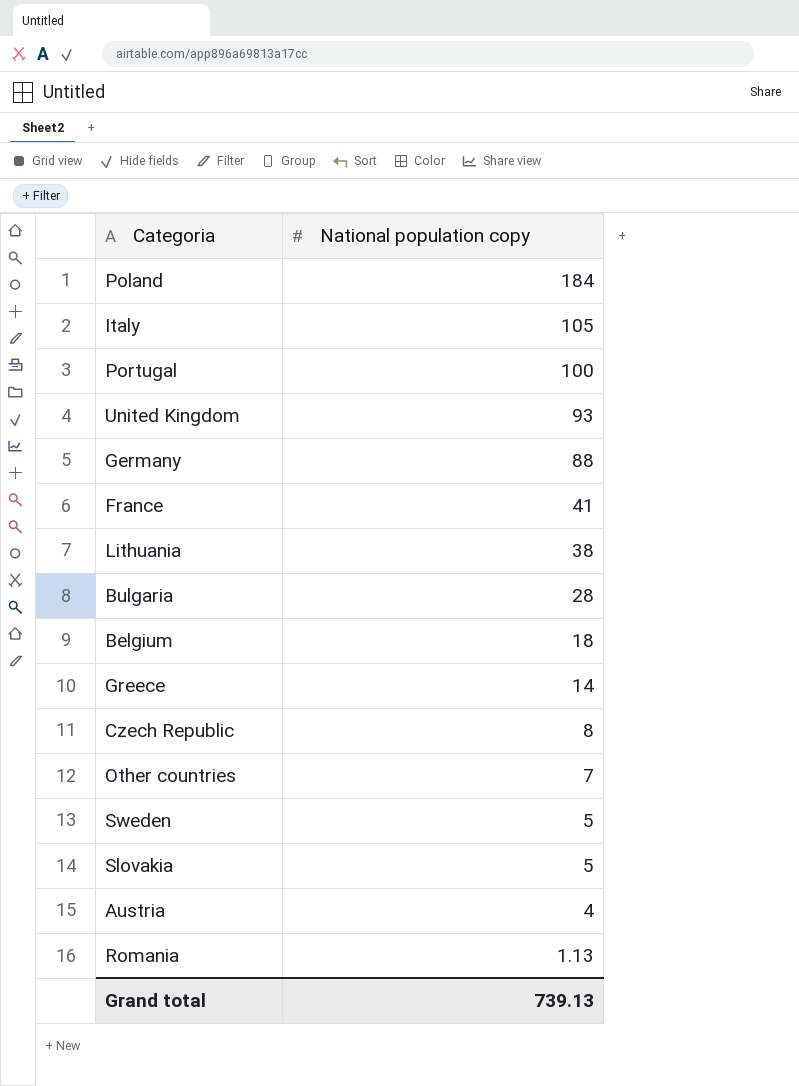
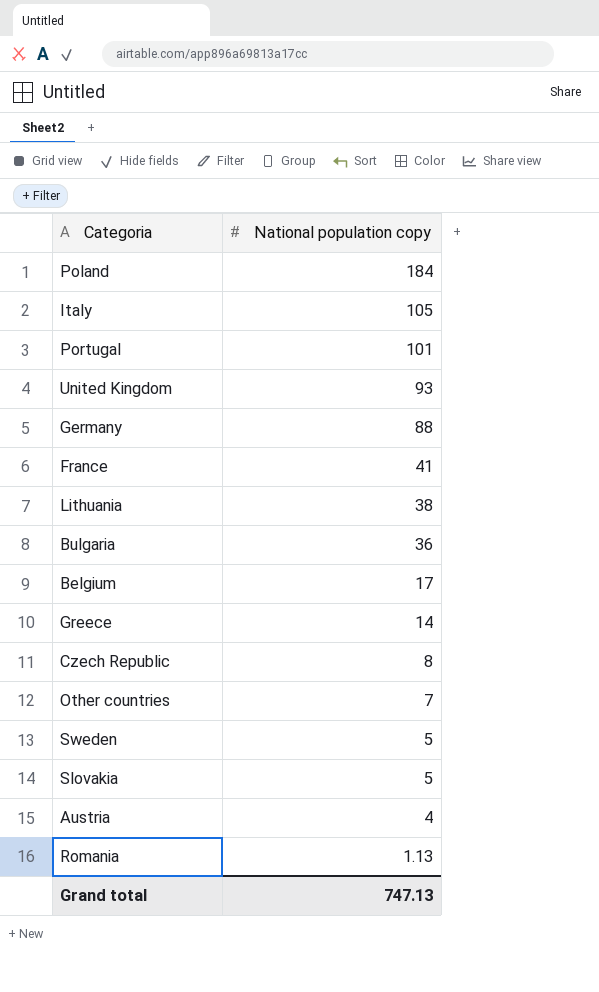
Portugal | National population copy: 100 -> 101
Bulgaria | National population copy: 28 -> 36
Belgium | National population copy: 18 -> 17
Grand total | National population copy: 739.13 -> 747.13

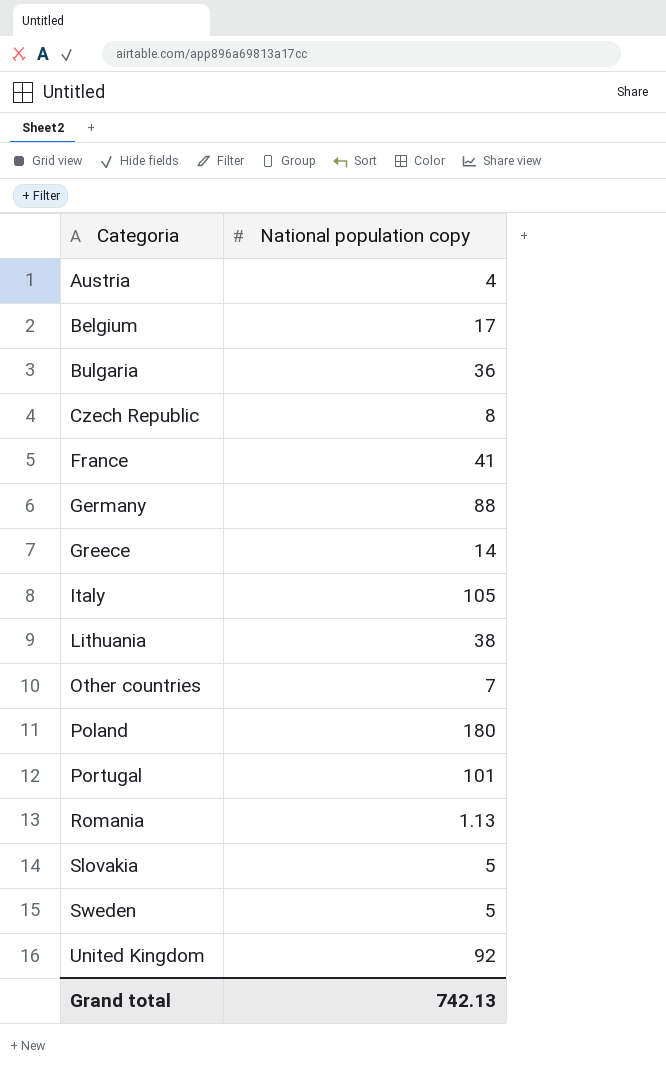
row order: National population copy descending -> Categoria ascending
Poland | National population copy: 184 -> 180
United Kingdom | National population copy: 93 -> 92
Grand total | National population copy: 747.13 -> 742.13

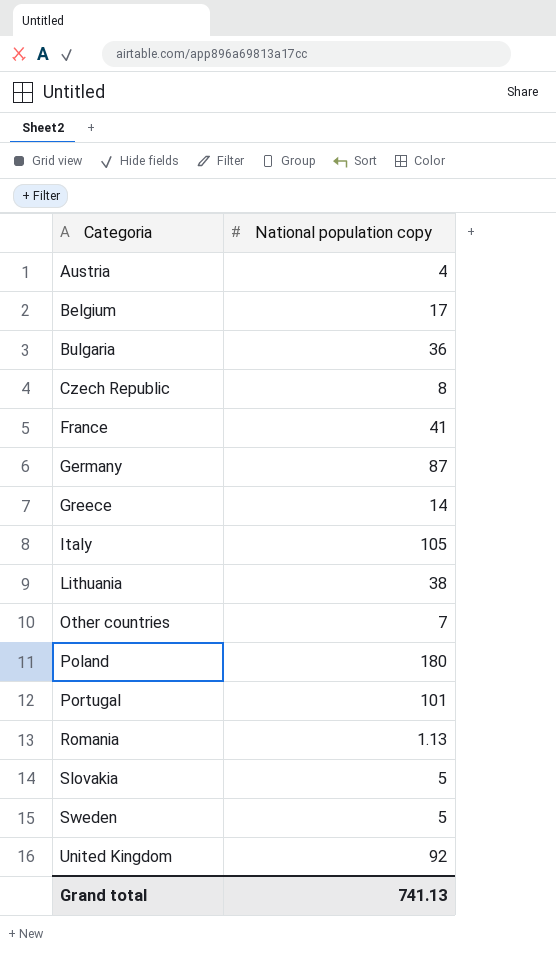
Germany | National population copy: 88 -> 87
Grand total | National population copy: 742.13 -> 741.13

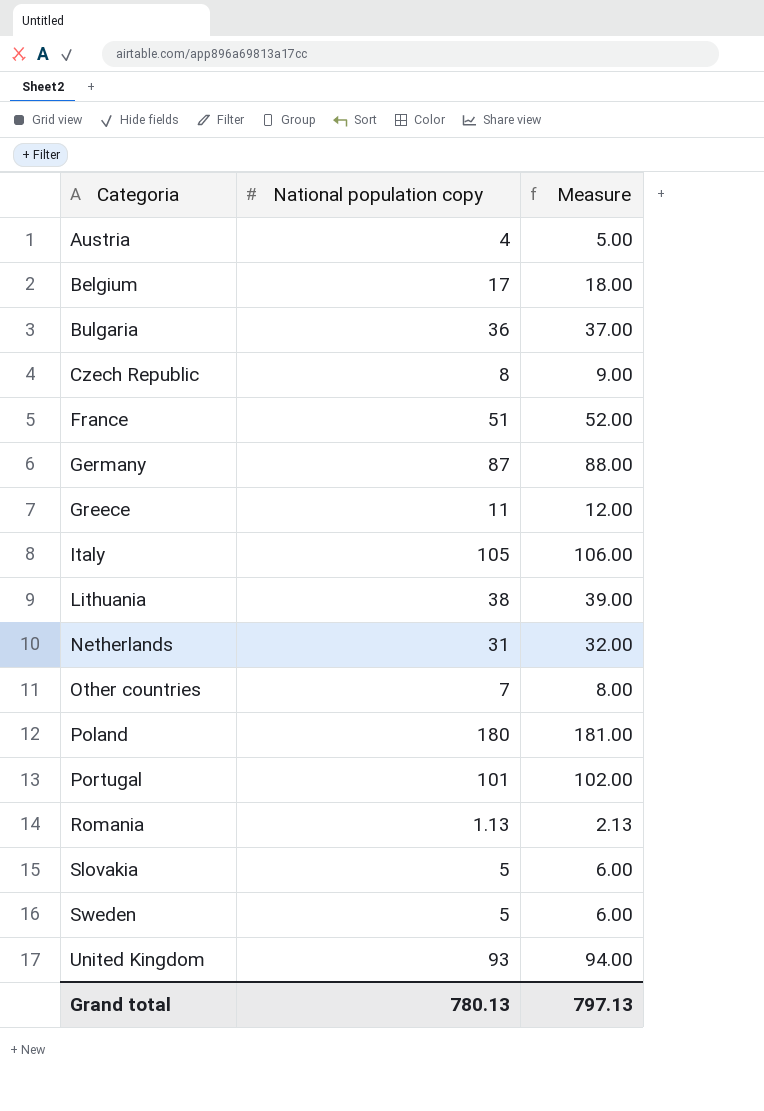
column Measure | formula: none -> [National population copy] + 1
France | National population copy: 41 -> 51
Greece | National population copy: 14 -> 11
row Netherlands: none -> 31 | 32.00
United Kingdom | National population copy: 92 -> 93
Grand total | National population copy: 741.13 -> 780.13

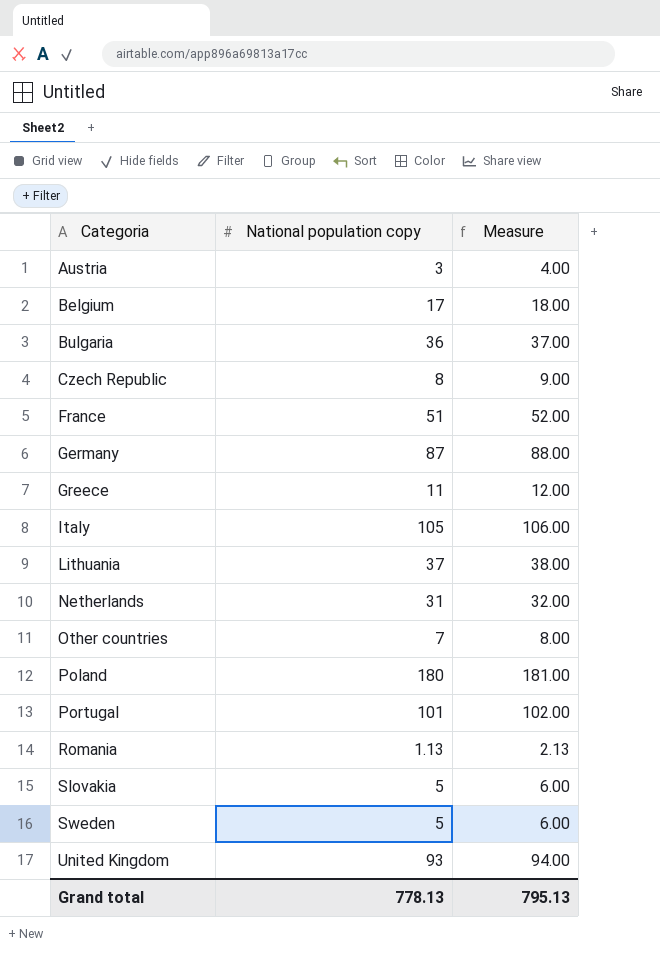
Austria | National population copy: 4 -> 3
Austria | Measure: 5.00 -> 4.00
Lithuania | National population copy: 38 -> 37
Lithuania | Measure: 39.00 -> 38.00
Grand total | National population copy: 780.13 -> 778.13
Grand total | Measure: 797.13 -> 795.13

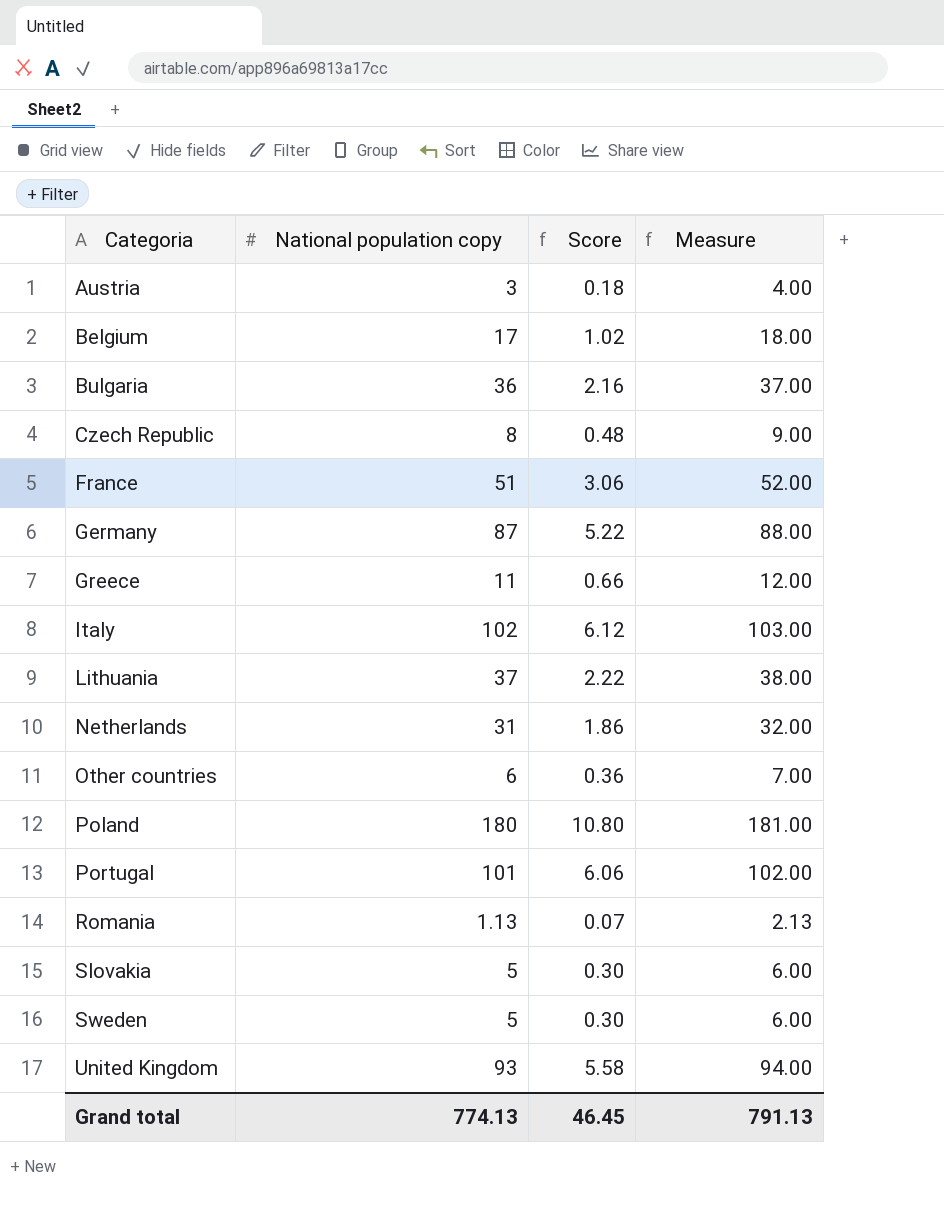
column Score | formula: none -> [National population copy] * 0.06
Italy | National population copy: 105 -> 102
Italy | Measure: 106.00 -> 103.00
Other countries | National population copy: 7 -> 6
Other countries | Measure: 8.00 -> 7.00
Grand total | National population copy: 778.13 -> 774.13
Grand total | Measure: 795.13 -> 791.13

